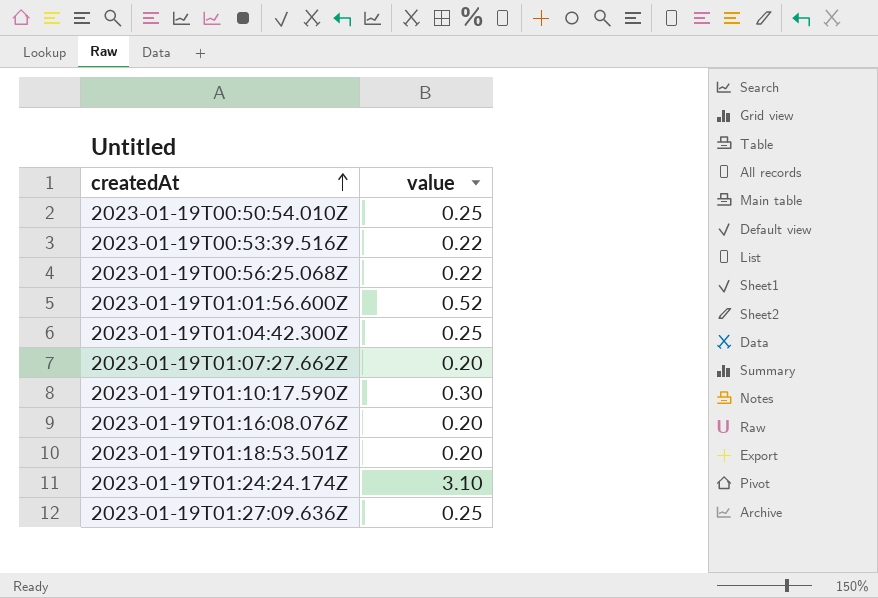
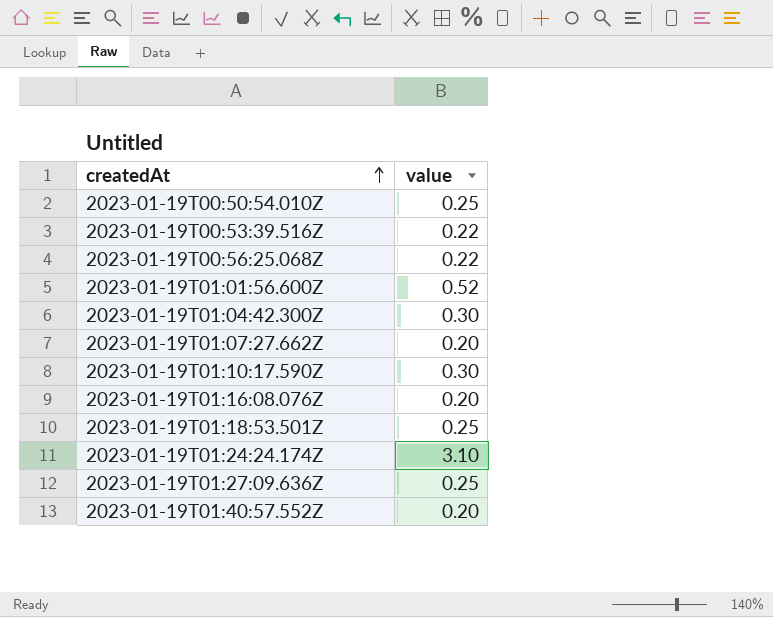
2023-01-19T01:04:42.300Z | value: 0.25 -> 0.30
2023-01-19T01:18:53.501Z | value: 0.20 -> 0.25
row 2023-01-19T01:40:57.552Z: none -> 0.20

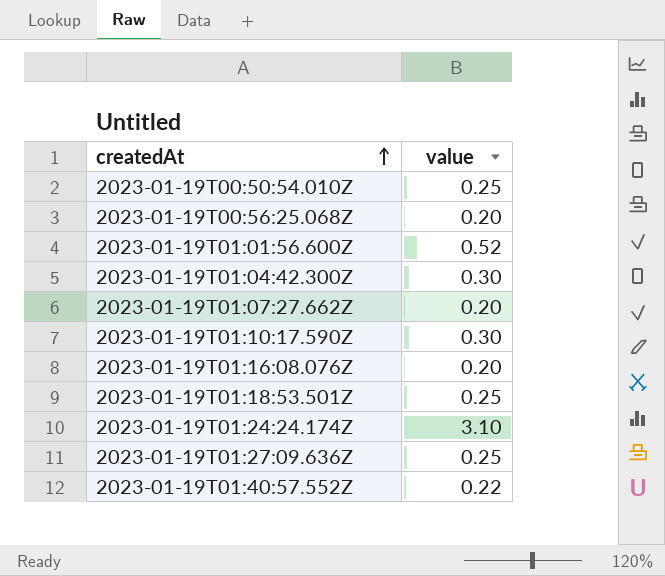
row 2023-01-19T00:53:39.516Z: 0.22 -> none
2023-01-19T00:56:25.068Z | value: 0.22 -> 0.20
2023-01-19T01:40:57.552Z | value: 0.20 -> 0.22

